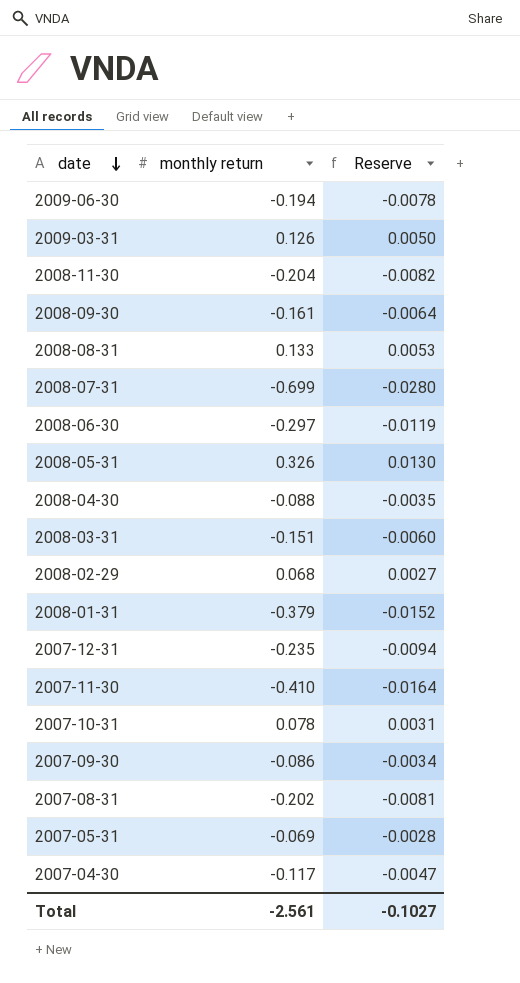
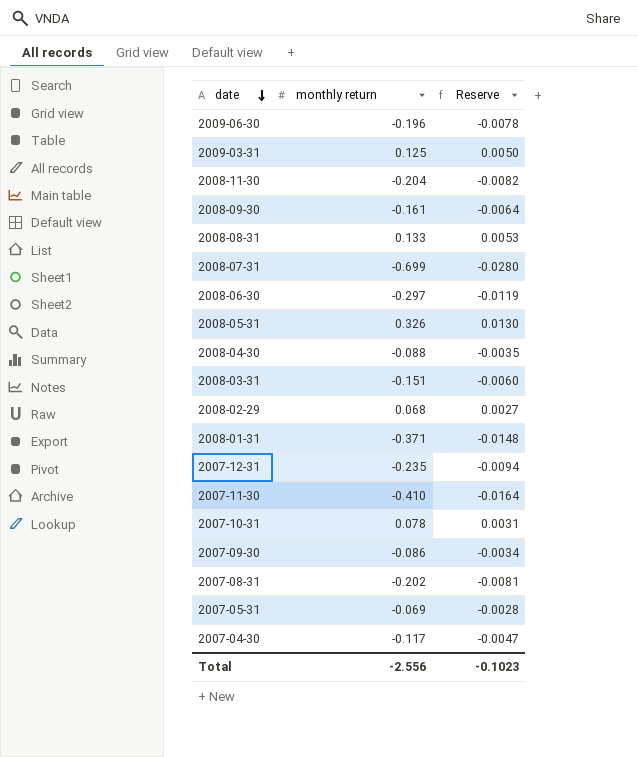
2009-06-30 | monthly return: -0.194 -> -0.196
2009-03-31 | monthly return: 0.126 -> 0.125
2008-01-31 | monthly return: -0.379 -> -0.371
2008-01-31 | Reserve: -0.0152 -> -0.0148
Total | monthly return: -2.561 -> -2.556
Total | Reserve: -0.1027 -> -0.1023

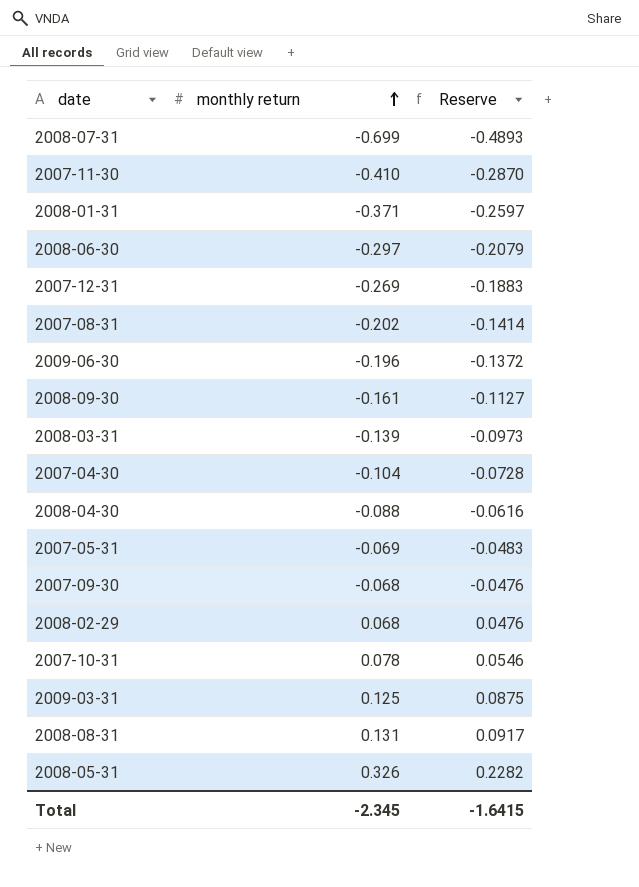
row order: date descending -> monthly return ascending
column Reserve | formula: [monthly return] * 0.04 -> [monthly return] * 0.7
row 2008-11-30: -0.204 | -0.0082 -> none
2007-12-31 | monthly return: -0.235 -> -0.269
2008-03-31 | monthly return: -0.151 -> -0.139
2007-04-30 | monthly return: -0.117 -> -0.104
2007-09-30 | monthly return: -0.086 -> -0.068
2008-08-31 | monthly return: 0.133 -> 0.131
Total | monthly return: -2.556 -> -2.345
Total | Reserve: -0.1023 -> -1.6415

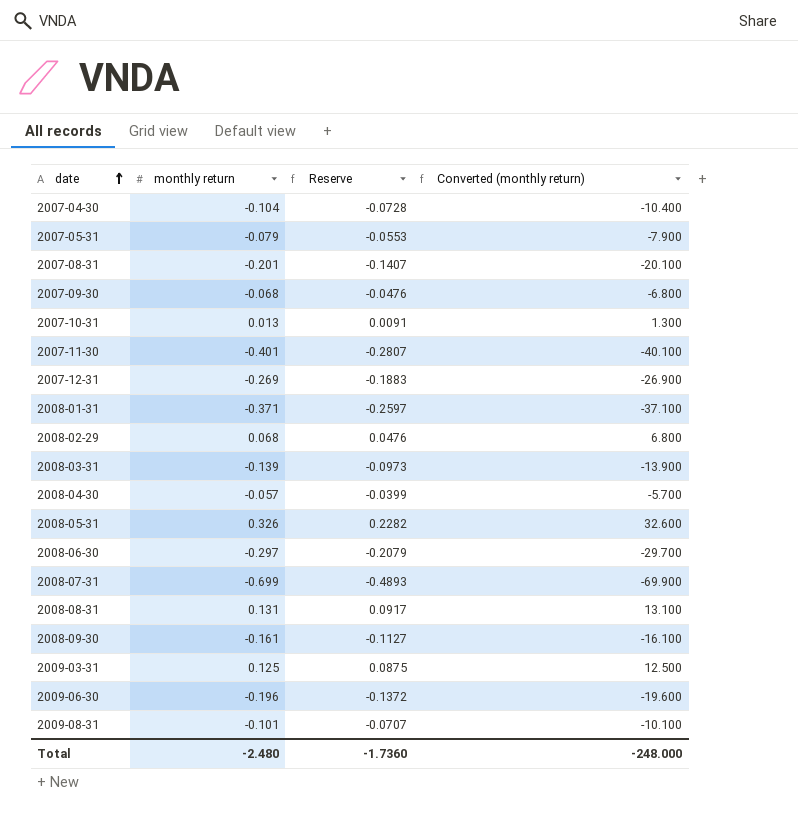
row order: monthly return ascending -> date ascending
column Converted (monthly return) | formula: none -> [monthly return] * 100
2007-05-31 | monthly return: -0.069 -> -0.079
2007-05-31 | Reserve: -0.0483 -> -0.0553
2007-08-31 | monthly return: -0.202 -> -0.201
2007-08-31 | Reserve: -0.1414 -> -0.1407
2007-10-31 | monthly return: 0.078 -> 0.013
2007-10-31 | Reserve: 0.0546 -> 0.0091
2007-11-30 | monthly return: -0.410 -> -0.401
2007-11-30 | Reserve: -0.2870 -> -0.2807
2008-04-30 | monthly return: -0.088 -> -0.057
2008-04-30 | Reserve: -0.0616 -> -0.0399
row 2009-08-31: none -> -0.101 | -0.0707 | -10.100
Total | monthly return: -2.345 -> -2.480
Total | Reserve: -1.6415 -> -1.7360

